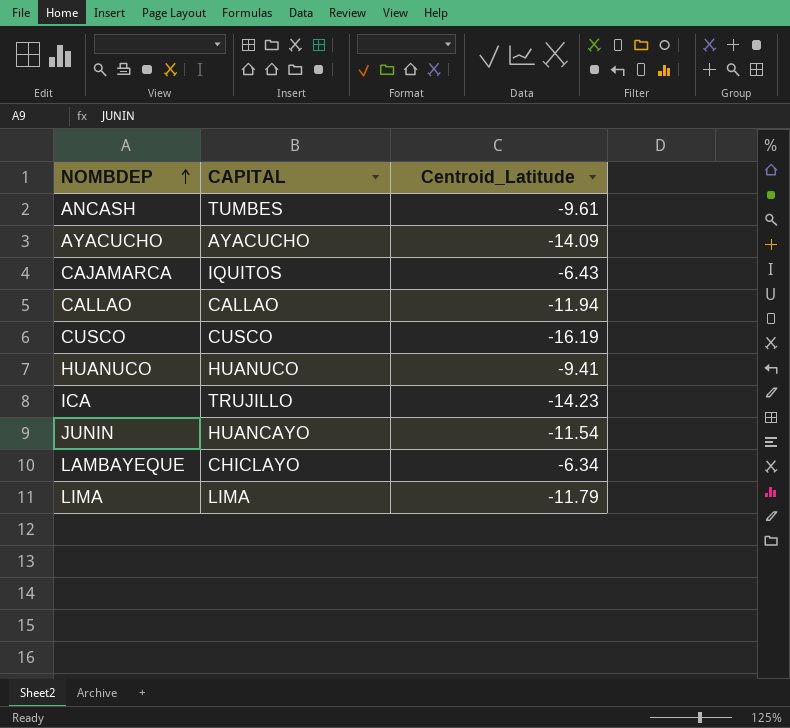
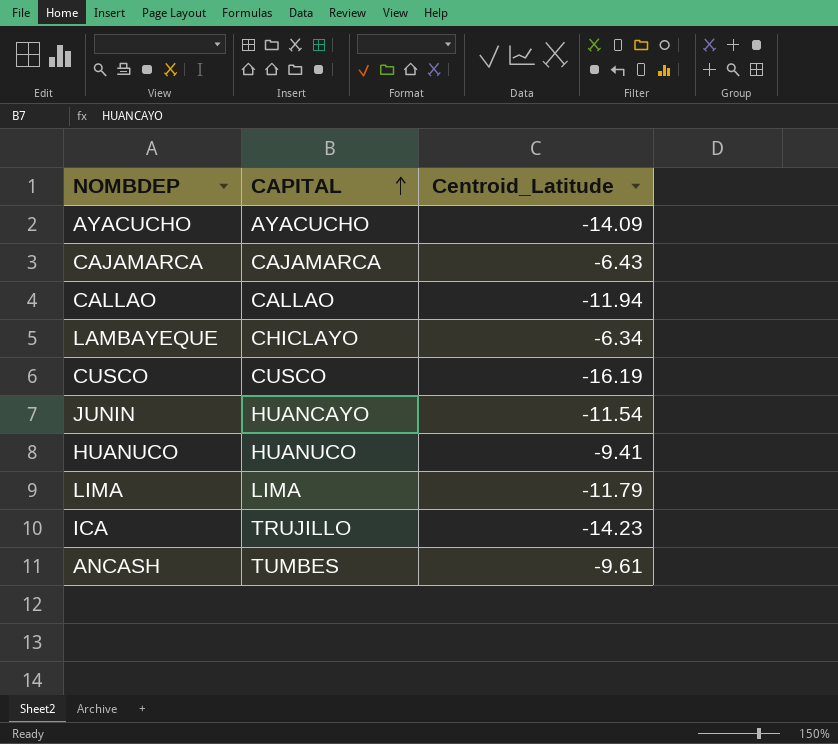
row order: NOMBDEP ascending -> CAPITAL ascending
CAJAMARCA | CAPITAL: IQUITOS -> CAJAMARCA

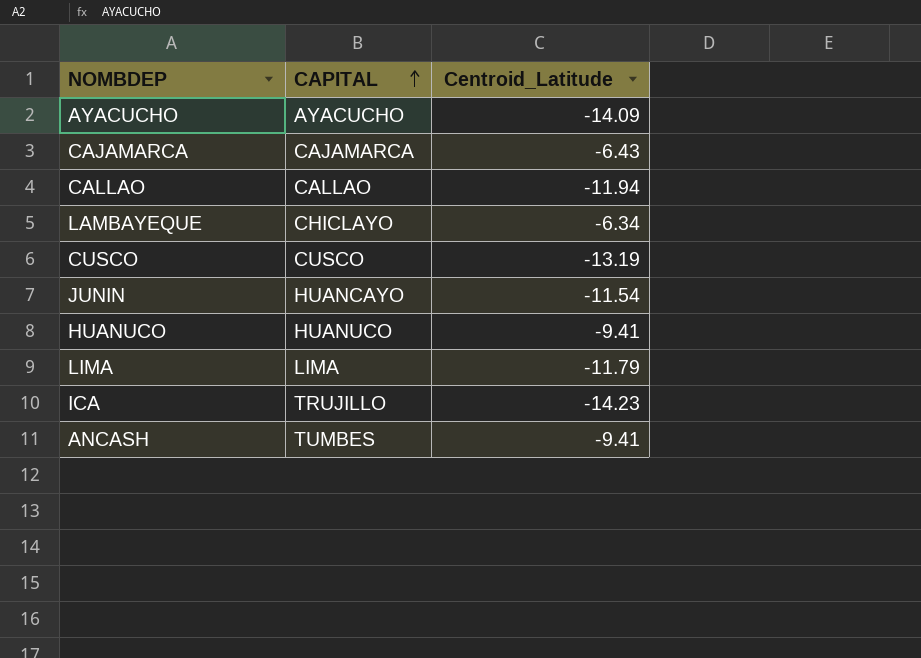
CUSCO | Centroid_Latitude: -16.19 -> -13.19
ANCASH | Centroid_Latitude: -9.61 -> -9.41

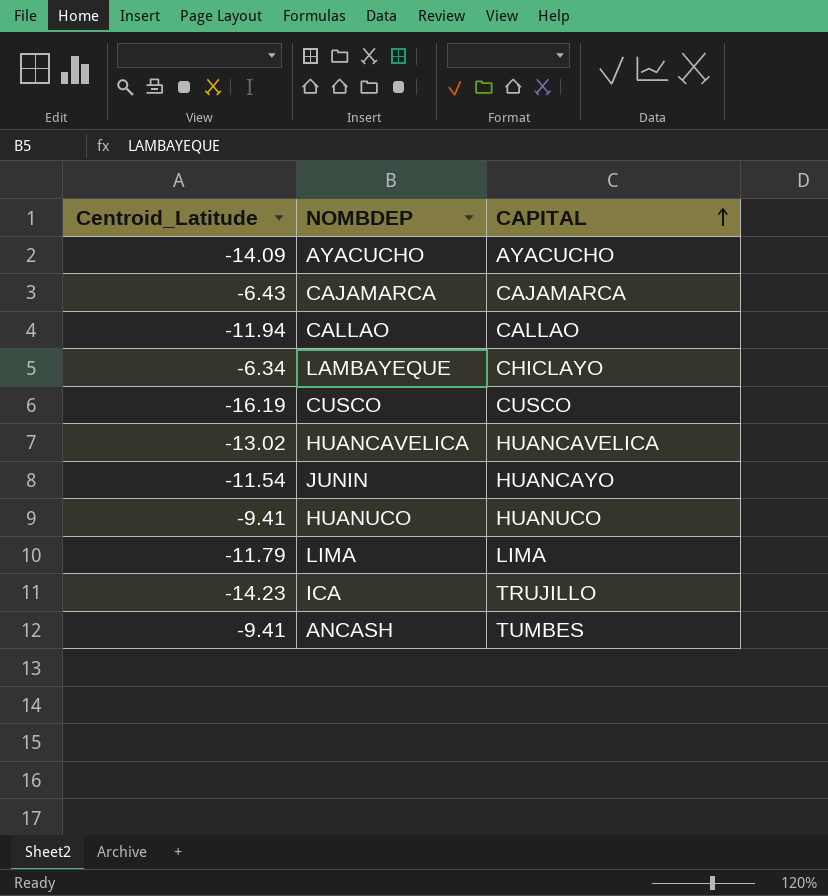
column Centroid_Latitude | position: 3 -> 1
CUSCO | Centroid_Latitude: -13.19 -> -16.19
row HUANCAVELICA: none -> -13.02 | HUANCAVELICA

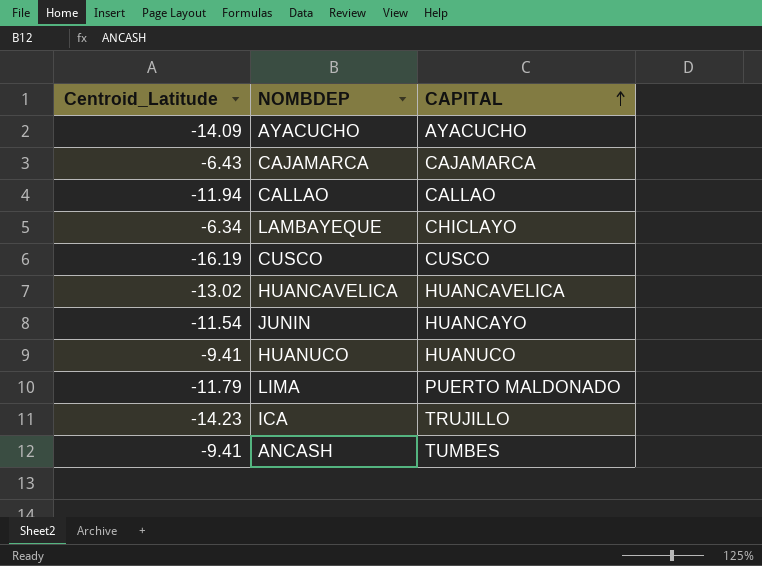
LIMA | CAPITAL: LIMA -> PUERTO MALDONADO

